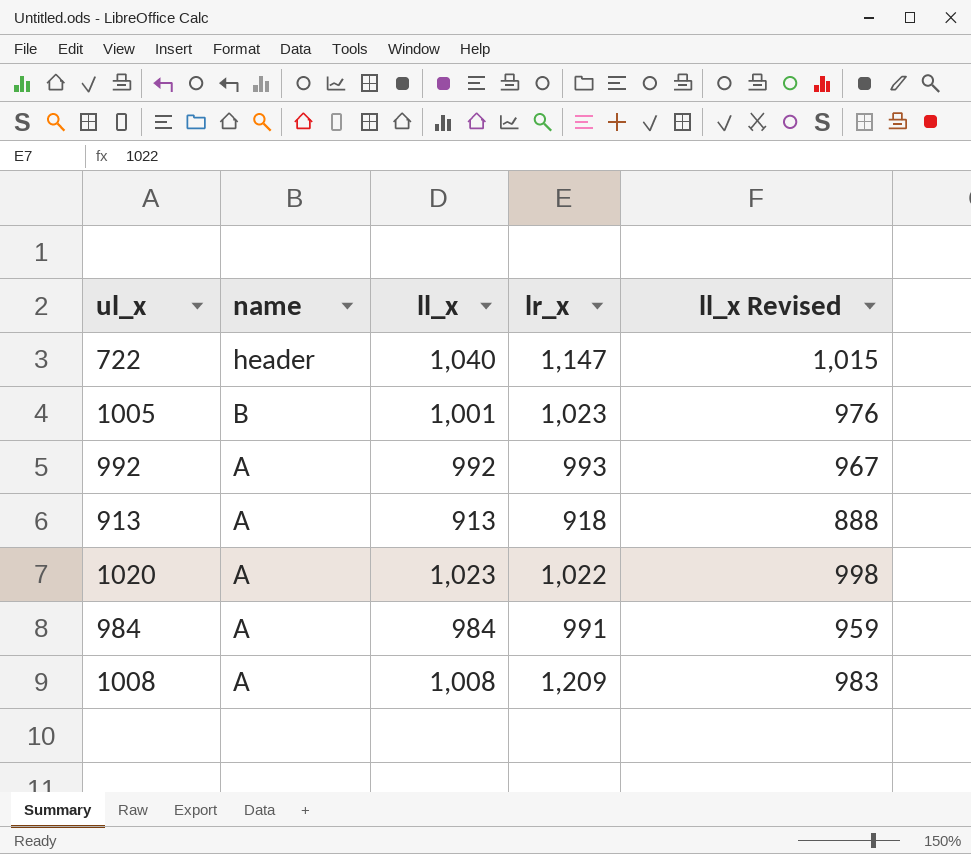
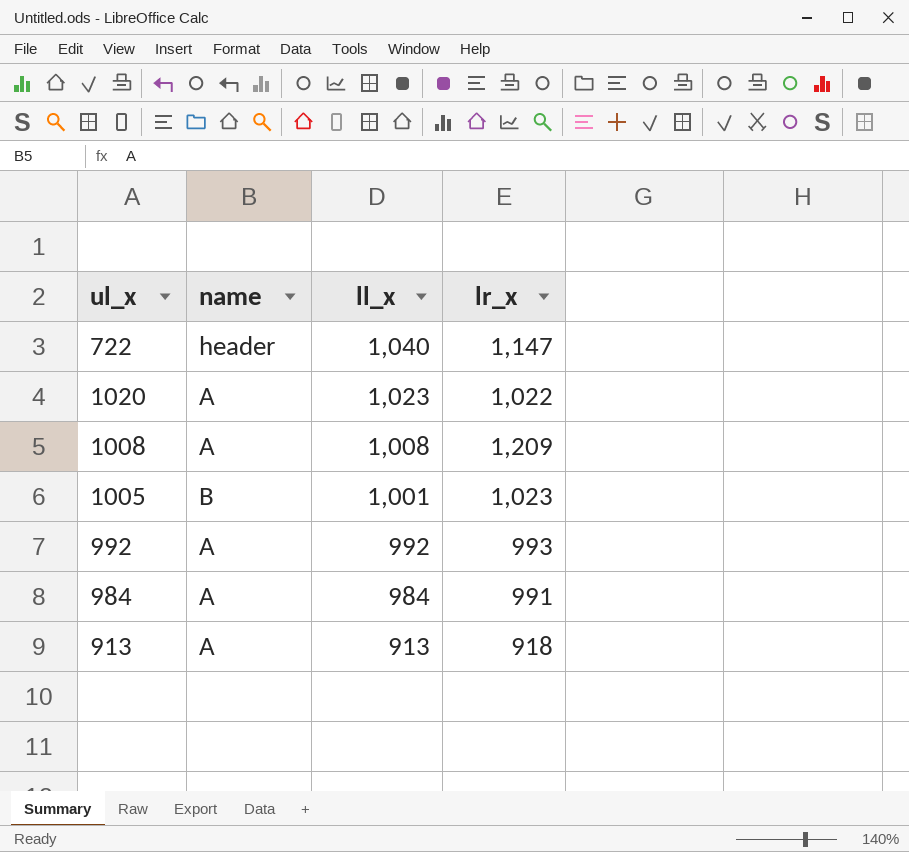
row order: name descending -> ll_x descending
column ll_x Revised | formula: [ll_x] - 25 -> none

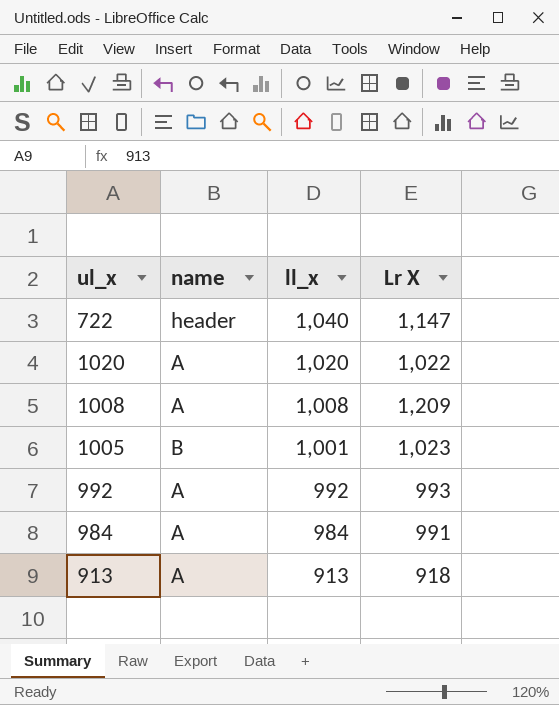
column name: lr_x -> Lr X
1020 | ll_x: 1,023 -> 1,020

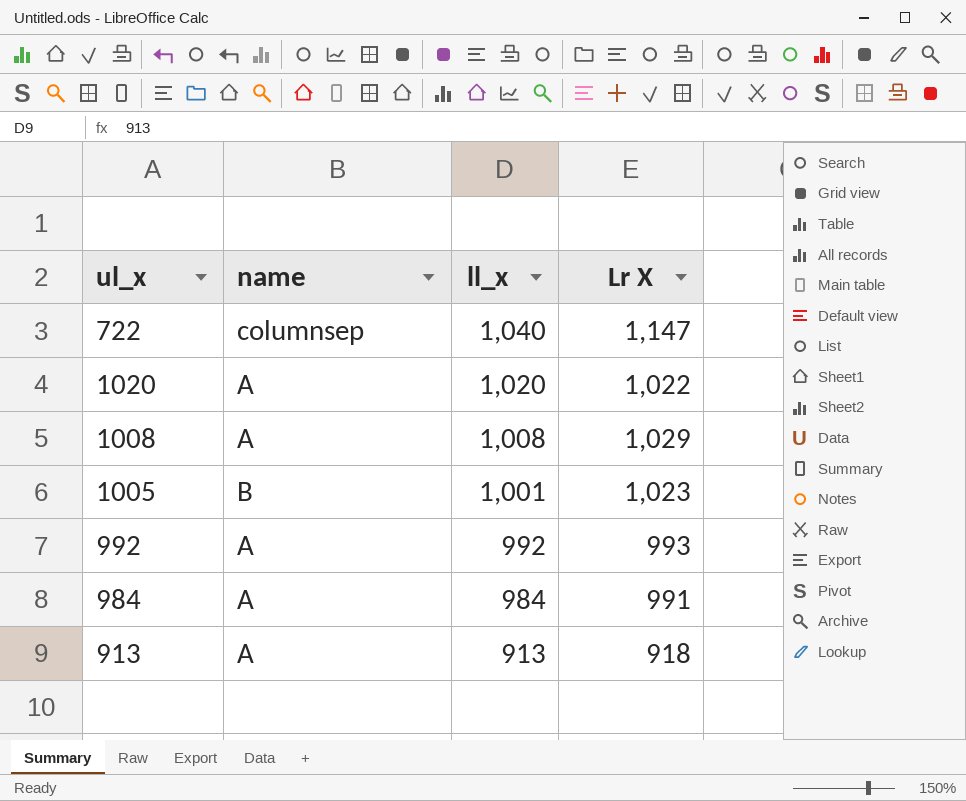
722 | name: header -> columnsep
1008 | Lr X: 1,209 -> 1,029

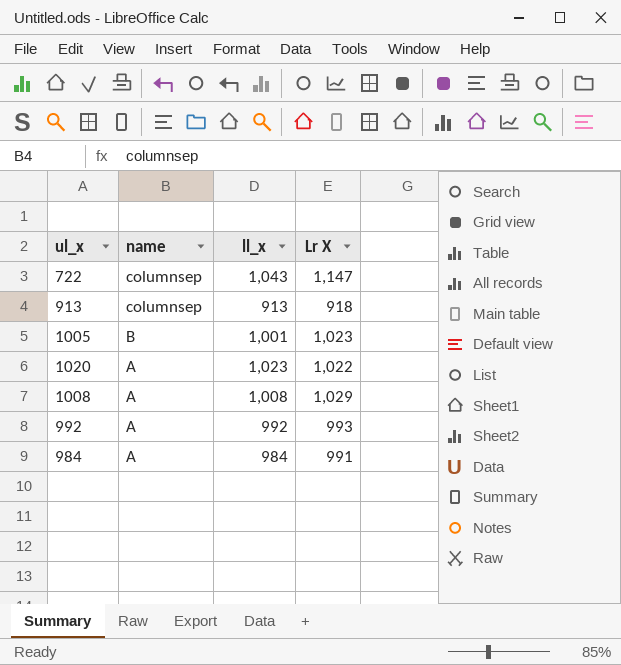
row order: ll_x descending -> name descending
722 | ll_x: 1,040 -> 1,043
913 | name: A -> columnsep
1020 | ll_x: 1,020 -> 1,023

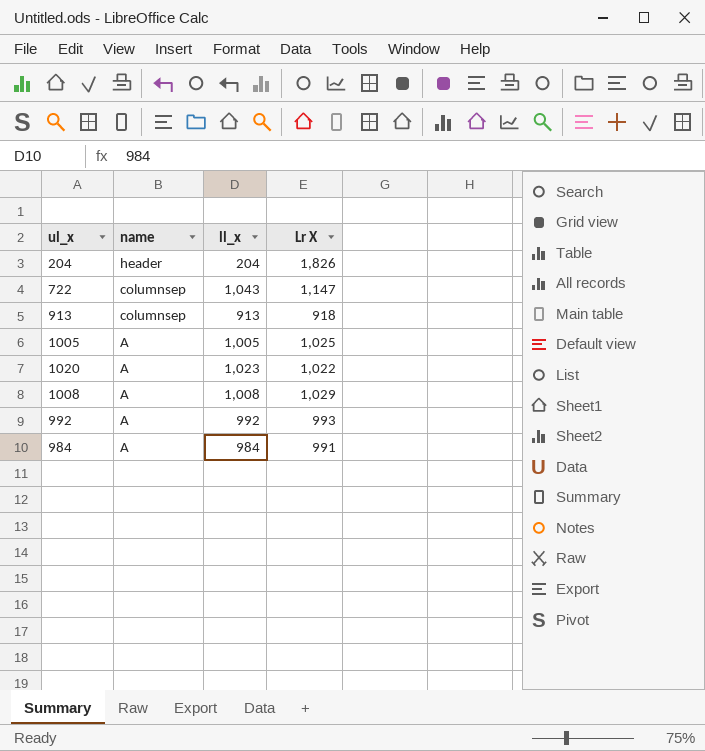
row 204: none -> header | 204 | 1,826
1005 | name: B -> A
1005 | ll_x: 1,001 -> 1,005
1005 | Lr X: 1,023 -> 1,025

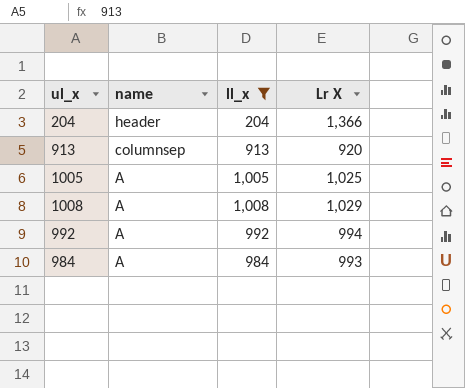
filter: none -> ll_x <= 1,008
204 | Lr X: 1,826 -> 1,366
913 | Lr X: 918 -> 920
992 | Lr X: 993 -> 994
984 | Lr X: 991 -> 993

